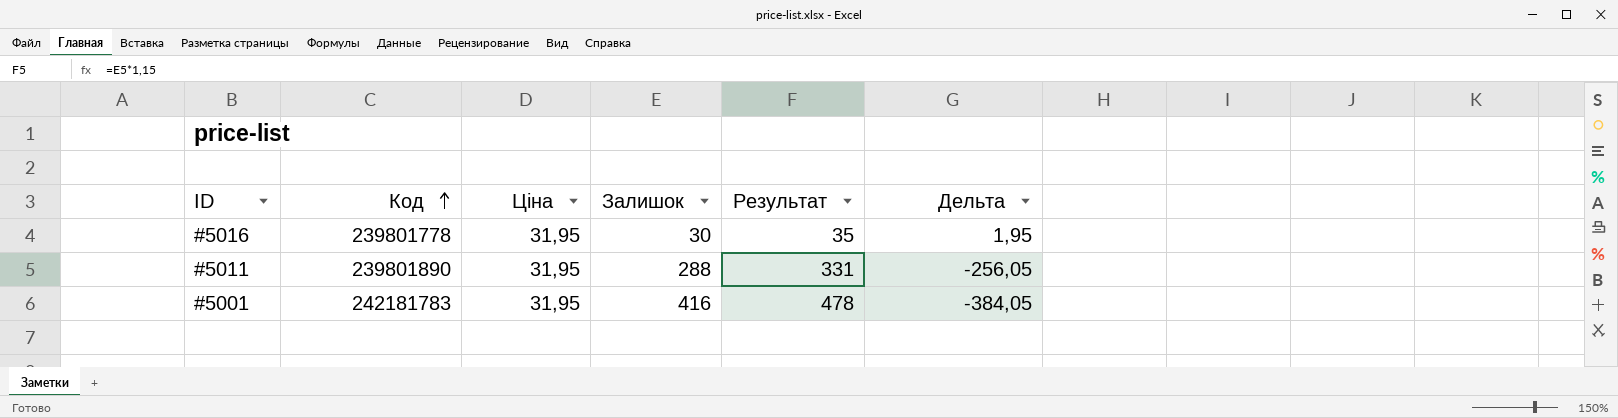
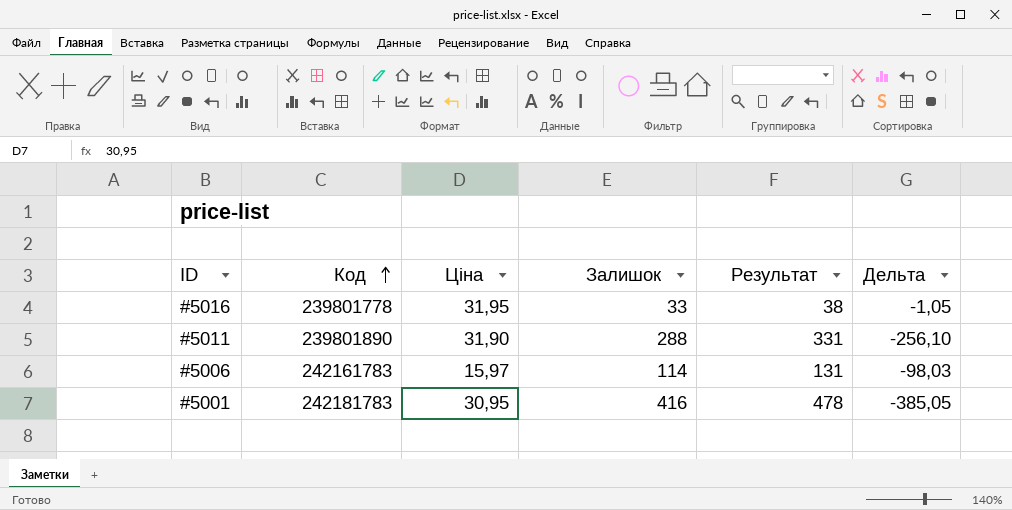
#5016 | Залишок: 30 -> 33
#5016 | Результат: 35 -> 38
#5016 | Дельта: 1,95 -> -1,05
#5011 | Ціна: 31,95 -> 31,90
#5011 | Дельта: -256,05 -> -256,10
row #5006: none -> 242161783 | 15,97 | 114 | 131 | -98,03
#5001 | Ціна: 31,95 -> 30,95
#5001 | Дельта: -384,05 -> -385,05

